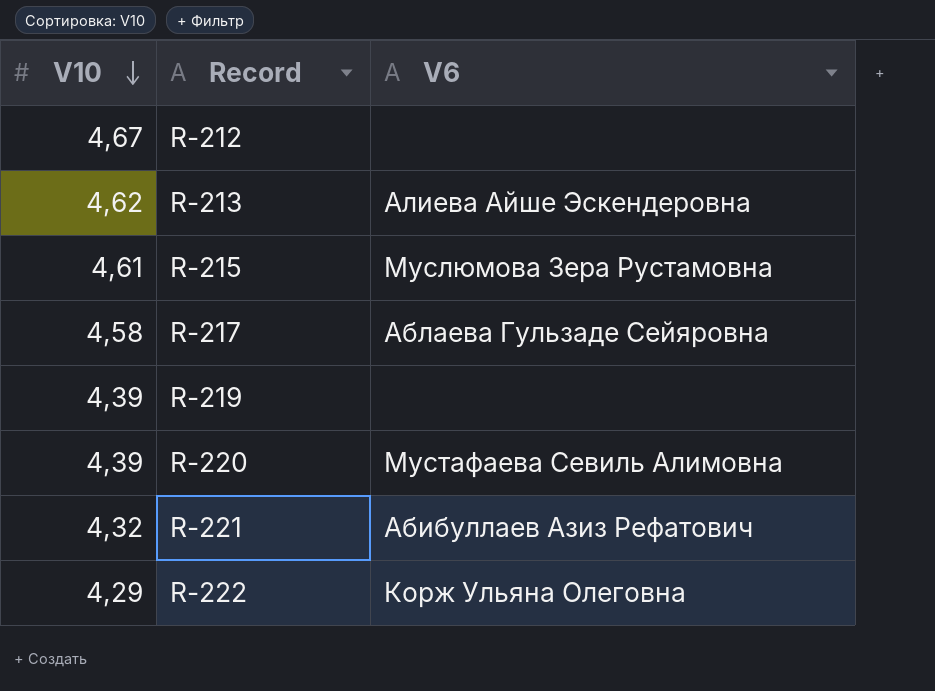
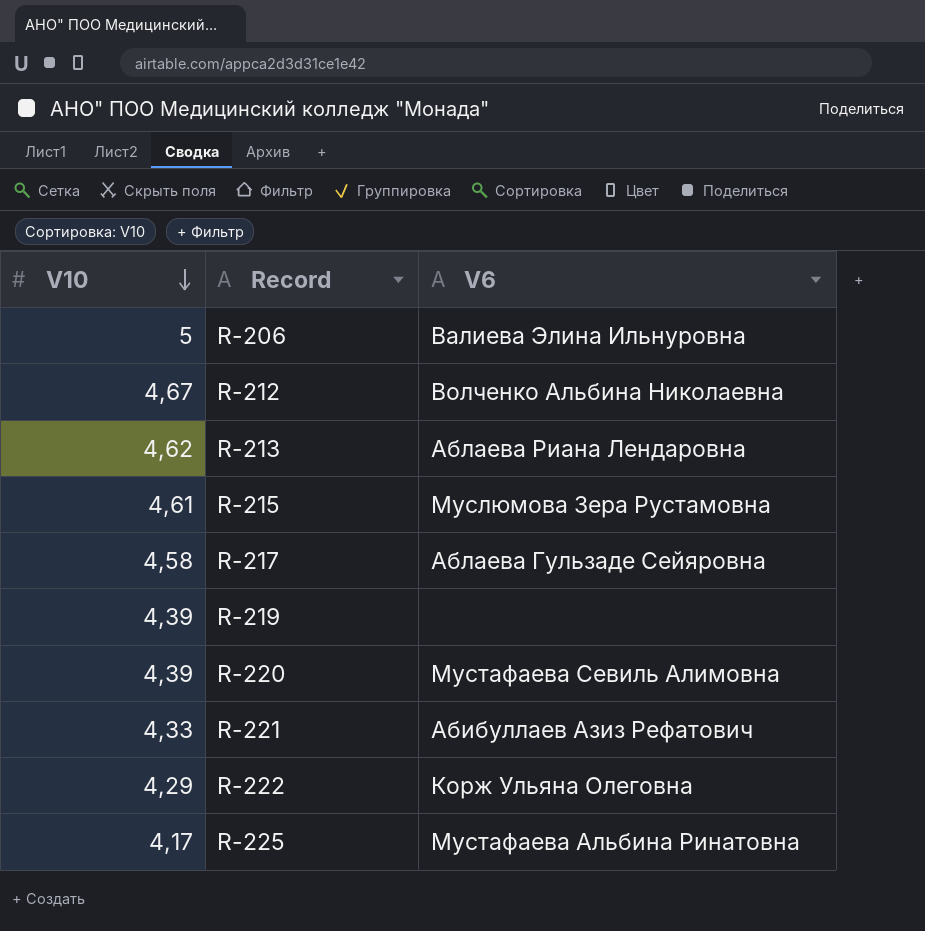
row R-206: none -> 5 | Валиева Элина Ильнуровна
R-212 | V6: none -> Волченко Альбина Николаевна
R-213 | V6: Алиева Айше Эскендеровна -> Аблаева Риана Лендаровна
R-221 | V10: 4,32 -> 4,33
row R-225: none -> 4,17 | Мустафаева Альбина Ринатовна

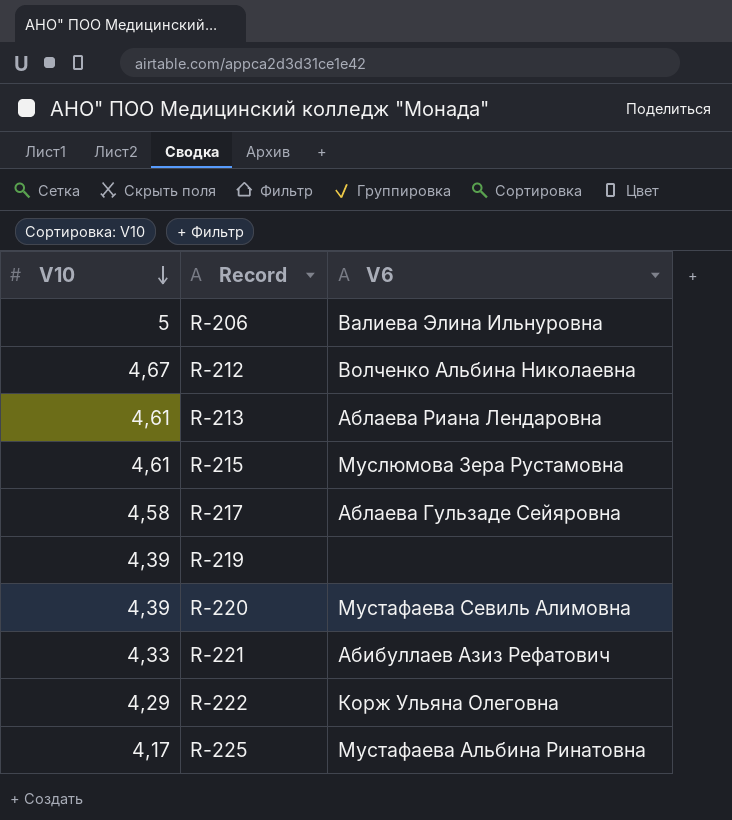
R-213 | V10: 4,62 -> 4,61

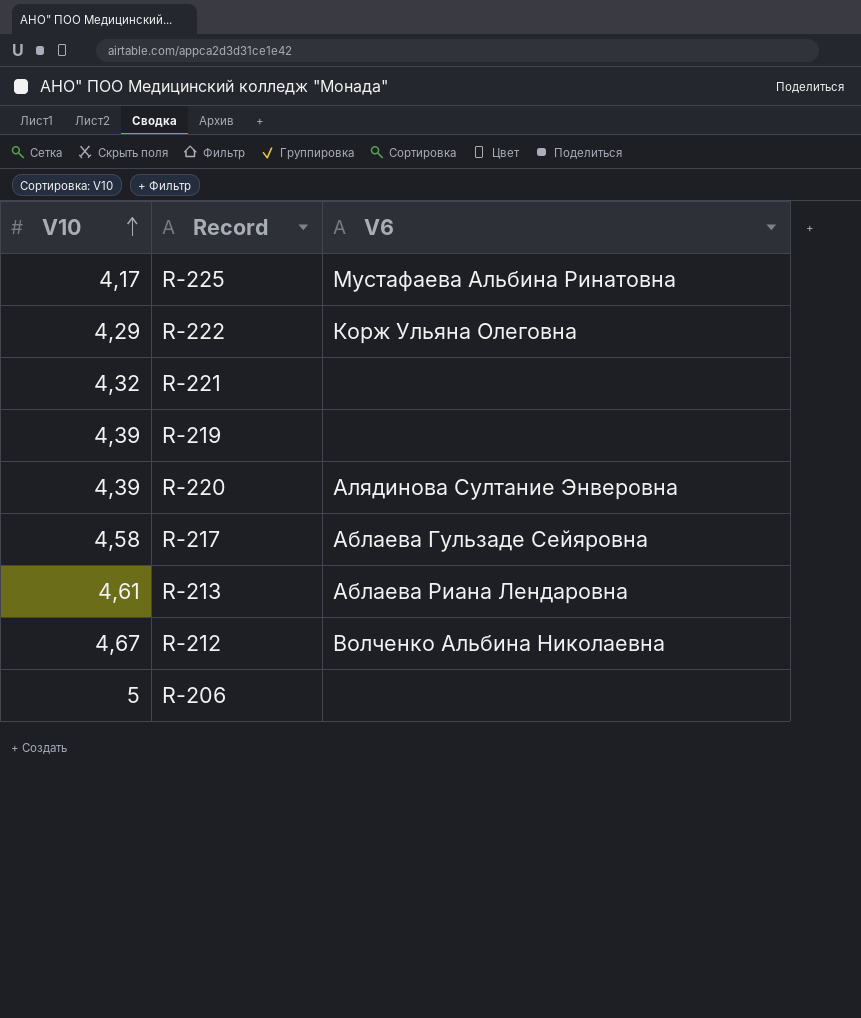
row order: V10 descending -> V10 ascending
row R-215: 4,61 | Муслюмова Зера Рустамовна -> none
R-221 | V10: 4,33 -> 4,32
R-221 | V6: Абибуллаев Азиз Рефатович -> none
R-220 | V6: Мустафаева Севиль Алимовна -> Алядинова Султание Энверовна
R-206 | V6: Валиева Элина Ильнуровна -> none

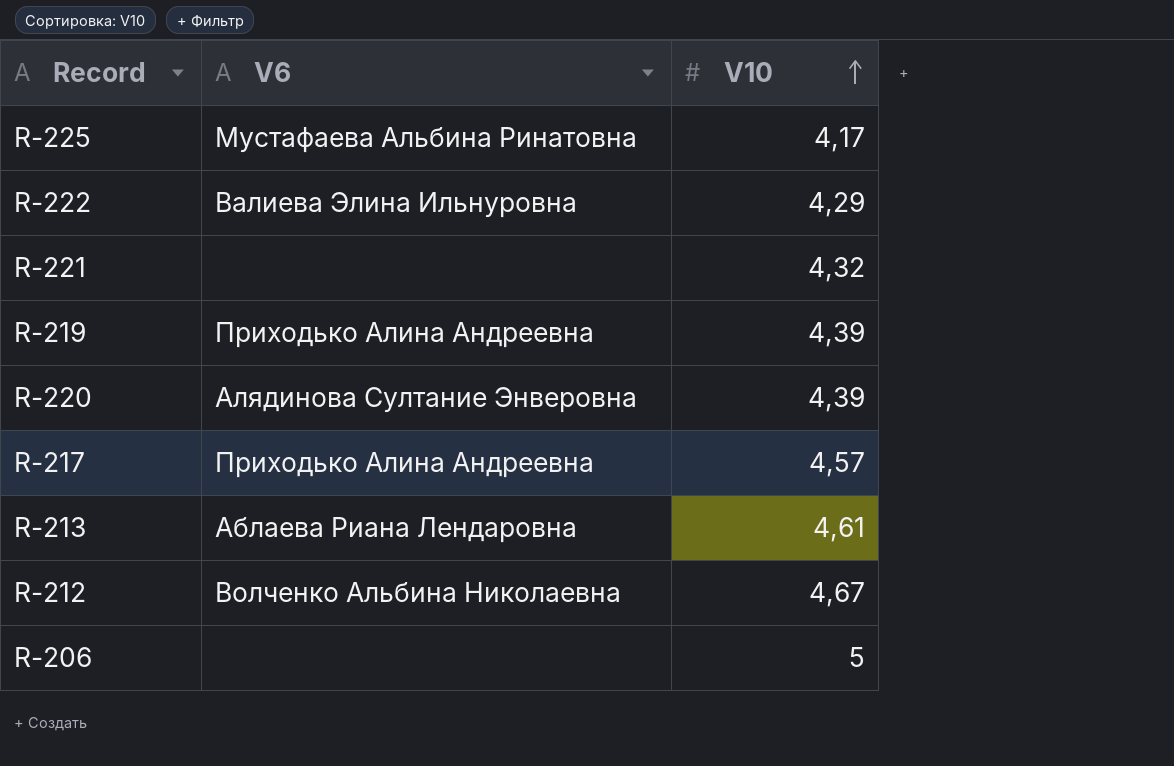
column V10 | position: 1 -> 3
R-222 | V6: Корж Ульяна Олеговна -> Валиева Элина Ильнуровна
R-219 | V6: none -> Приходько Алина Андреевна
R-217 | V6: Аблаева Гульзаде Сейяровна -> Приходько Алина Андреевна
R-217 | V10: 4,58 -> 4,57

